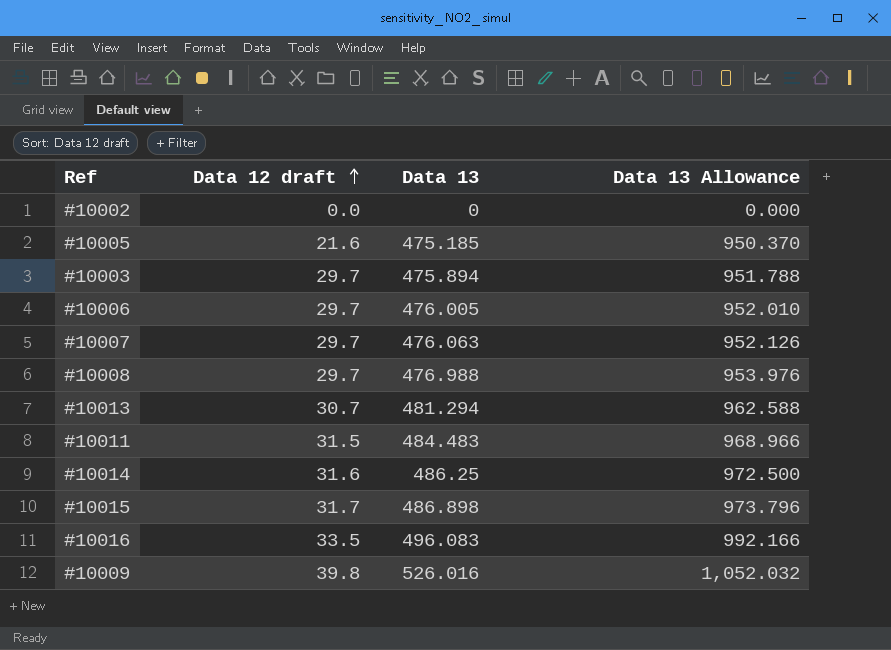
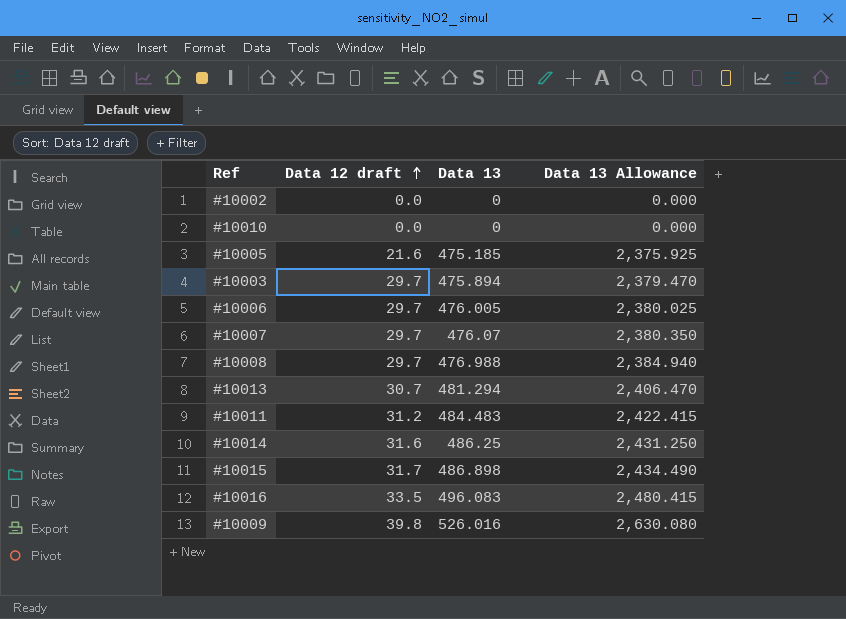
column Data 13 Allowance | formula: [Data 13] * 2 -> [Data 13] * 5
row #10010: none -> 0.0 | 0 | 0.000
#10007 | Data 13: 476.063 -> 476.07
#10011 | Data 12 draft: 31.5 -> 31.2

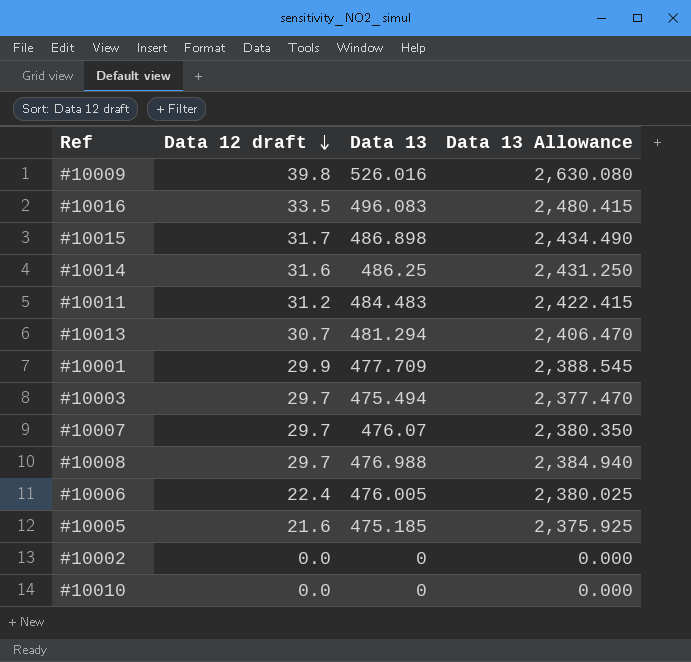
row order: Data 12 draft ascending -> Data 12 draft descending
row #10001: none -> 29.9 | 477.709 | 2,388.545
#10003 | Data 13: 475.894 -> 475.494
#10003 | Data 13 Allowance: 2,379.470 -> 2,377.470
#10006 | Data 12 draft: 29.7 -> 22.4

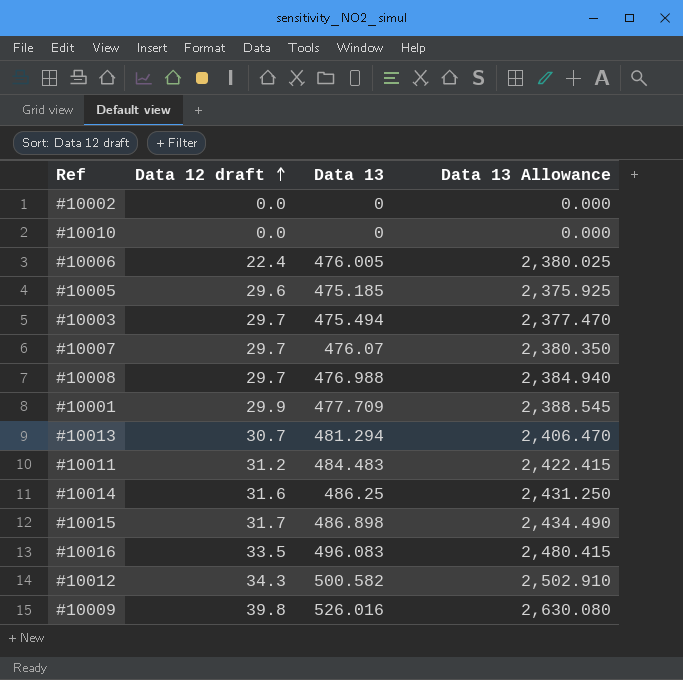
row order: Data 12 draft descending -> Data 12 draft ascending
#10005 | Data 12 draft: 21.6 -> 29.6
row #10012: none -> 34.3 | 500.582 | 2,502.910

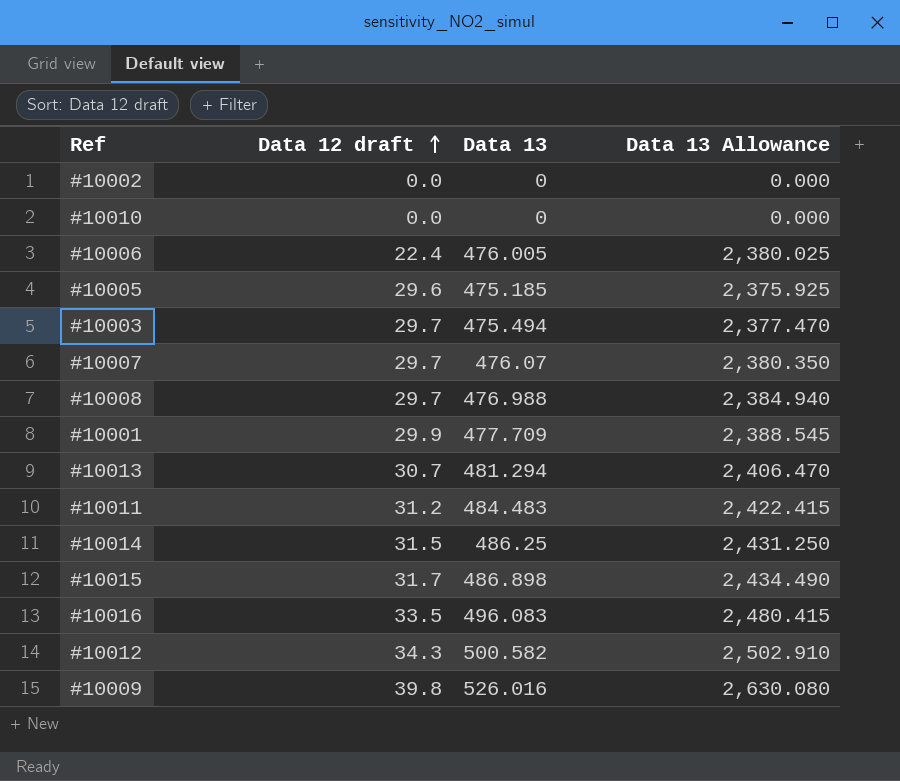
#10014 | Data 12 draft: 31.6 -> 31.5

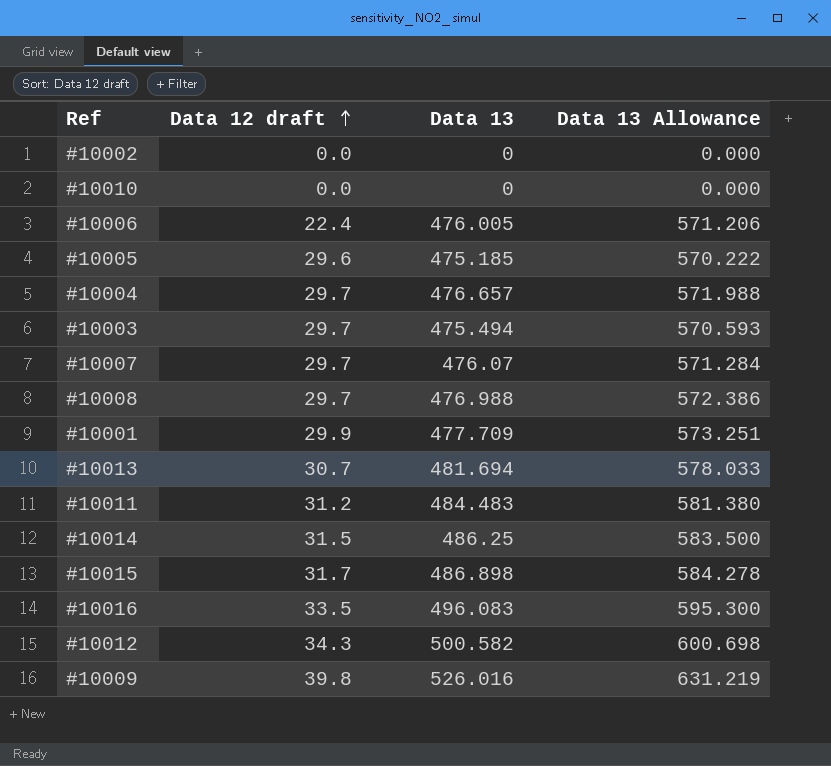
column Data 13 Allowance | formula: [Data 13] * 5 -> [Data 13] * 1.2
row #10004: none -> 29.7 | 476.657 | 571.988
#10013 | Data 13: 481.294 -> 481.694

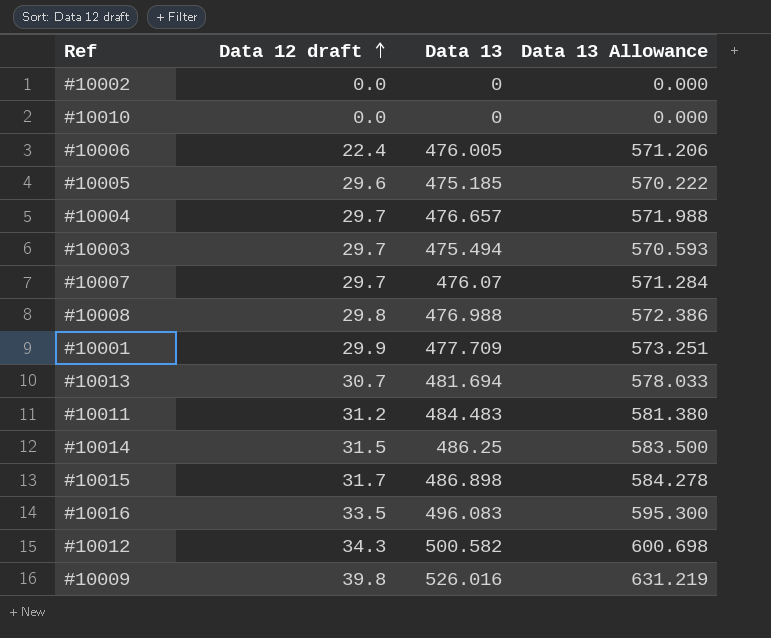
#10008 | Data 12 draft: 29.7 -> 29.8

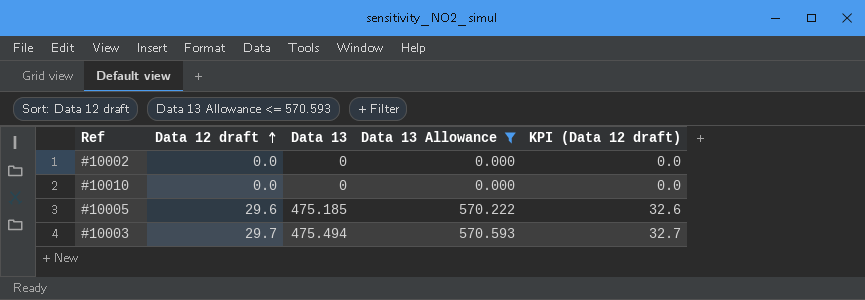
filter: none -> Data 13 Allowance <= 570.593
column KPI (Data 12 draft) | formula: none -> [Data 12 draft] * 1.1

